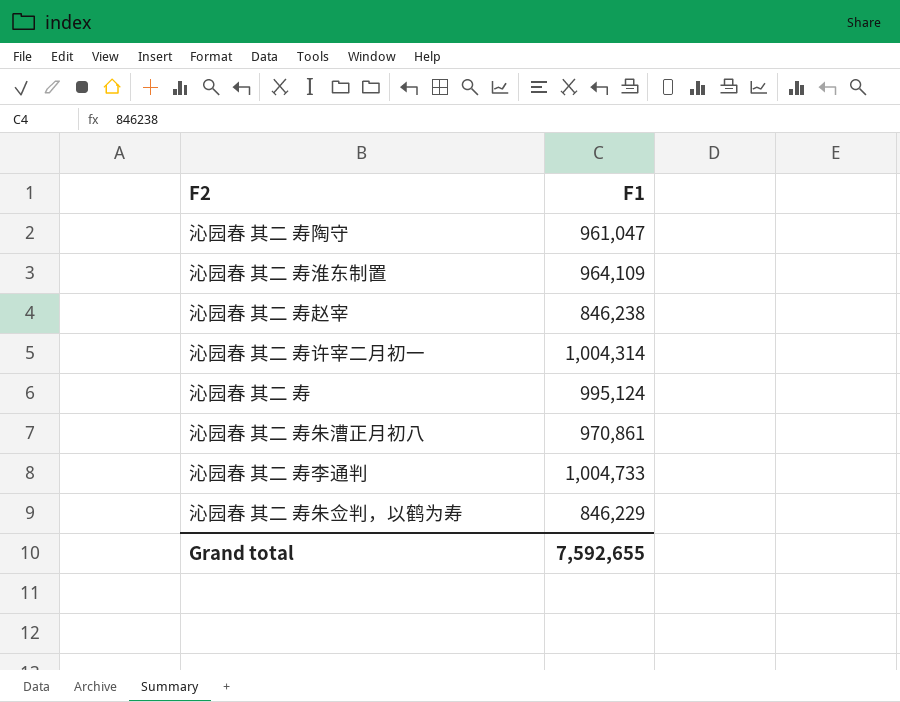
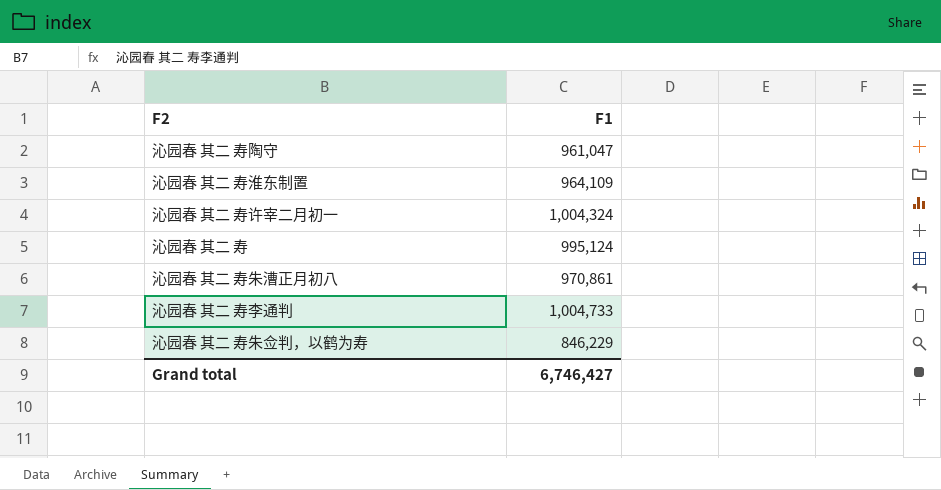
row 沁园春 其二 寿赵宰: 846,238 -> none
沁园春 其二 寿许宰二月初一 | F1: 1,004,314 -> 1,004,324
Grand total | F1: 7,592,655 -> 6,746,427

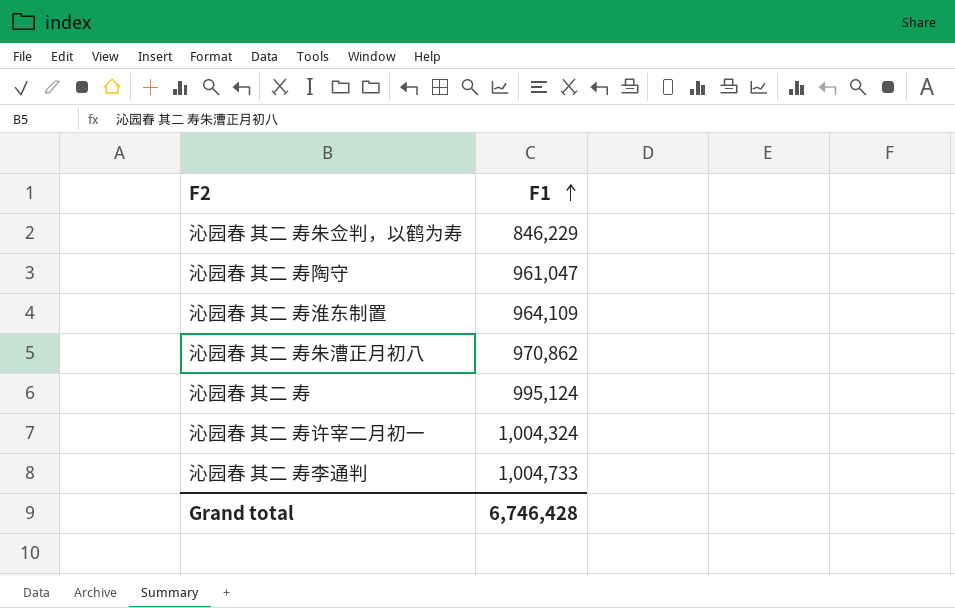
row order: none -> F1 ascending
沁园春 其二 寿朱漕正月初八 | F1: 970,861 -> 970,862
Grand total | F1: 6,746,427 -> 6,746,428

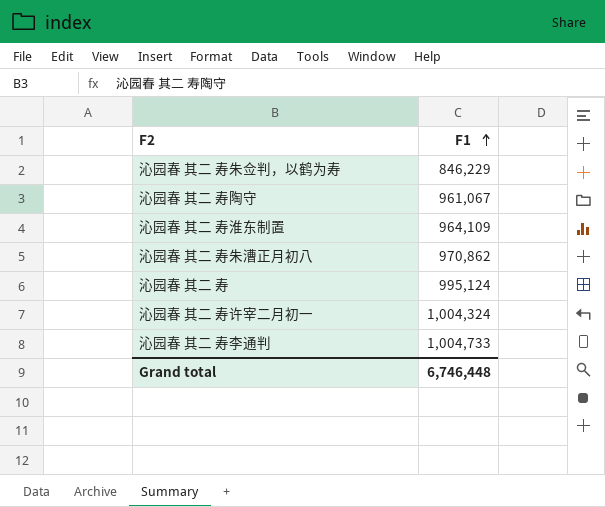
沁园春 其二 寿陶守 | F1: 961,047 -> 961,067
Grand total | F1: 6,746,428 -> 6,746,448

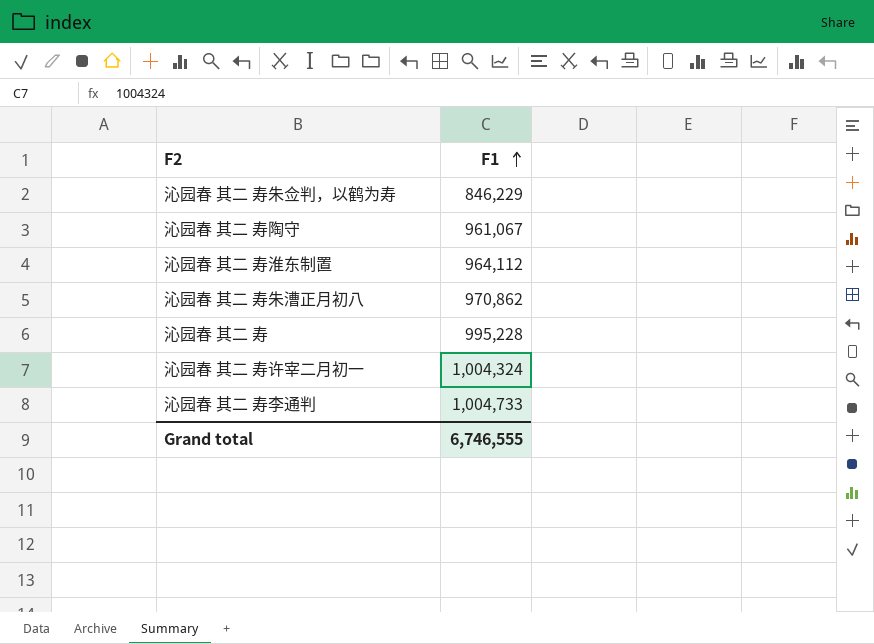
沁园春 其二 寿淮东制置 | F1: 964,109 -> 964,112
沁园春 其二 寿 | F1: 995,124 -> 995,228
Grand total | F1: 6,746,448 -> 6,746,555

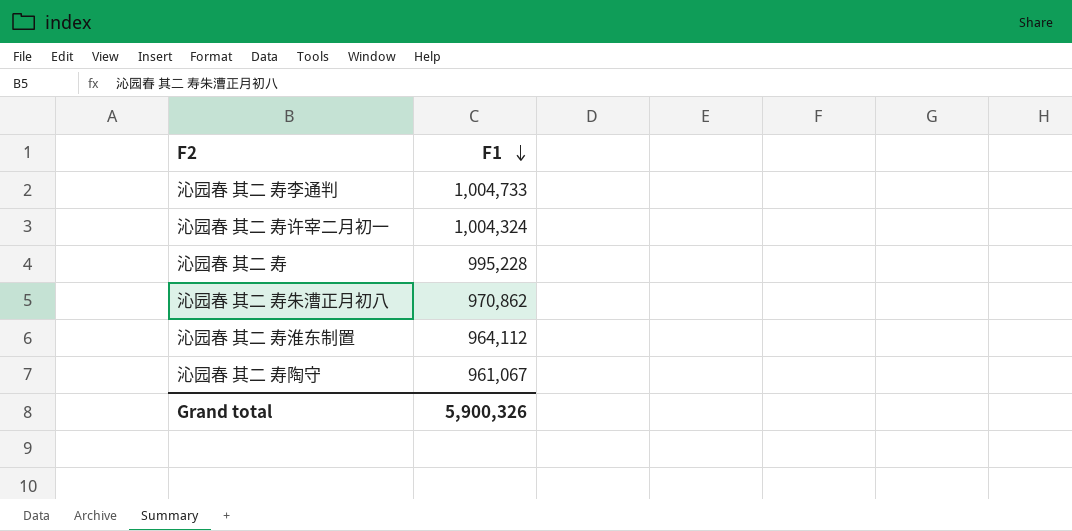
row order: F1 ascending -> F1 descending
row 沁园春 其二 寿朱佥判，以鹤为寿: 846,229 -> none
Grand total | F1: 6,746,555 -> 5,900,326

